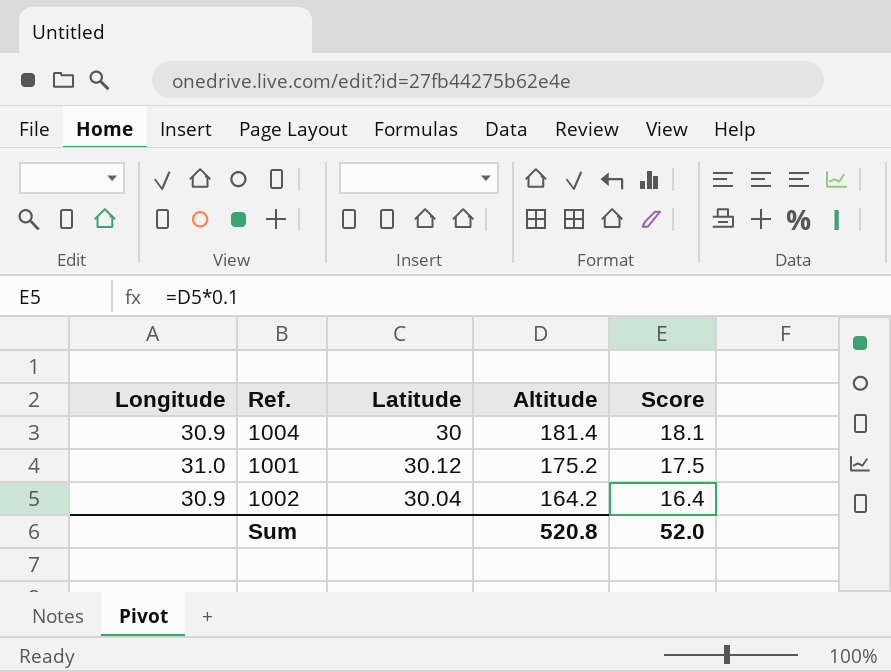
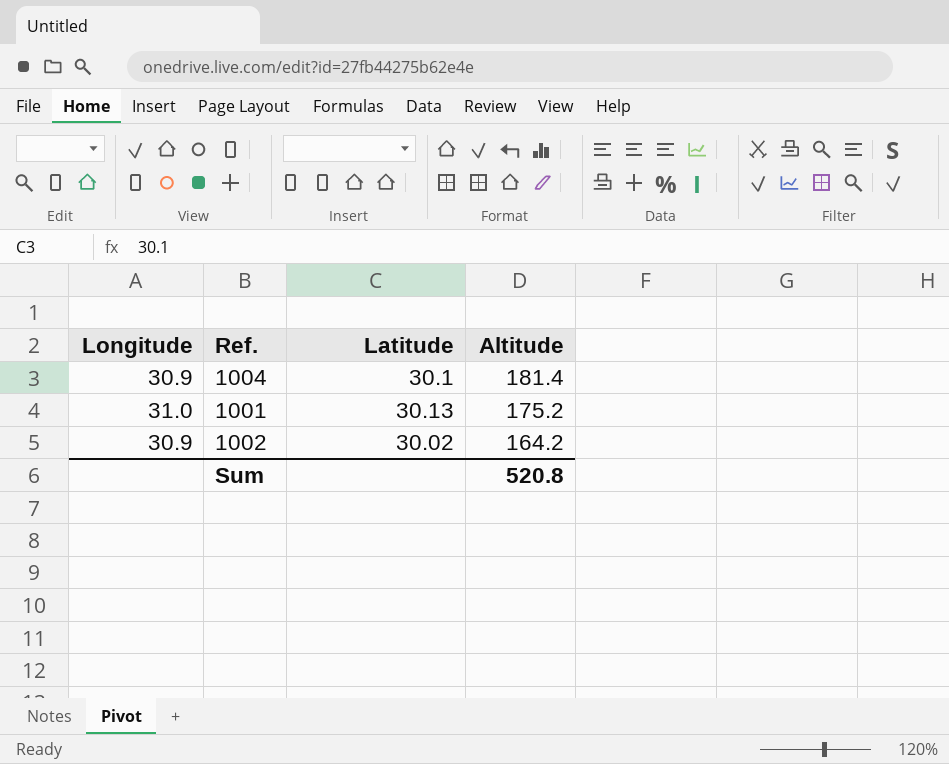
column Score | formula: [Altitude] * 0.1 -> none
1004 | Latitude: 30 -> 30.1
1001 | Latitude: 30.12 -> 30.13
1002 | Latitude: 30.04 -> 30.02

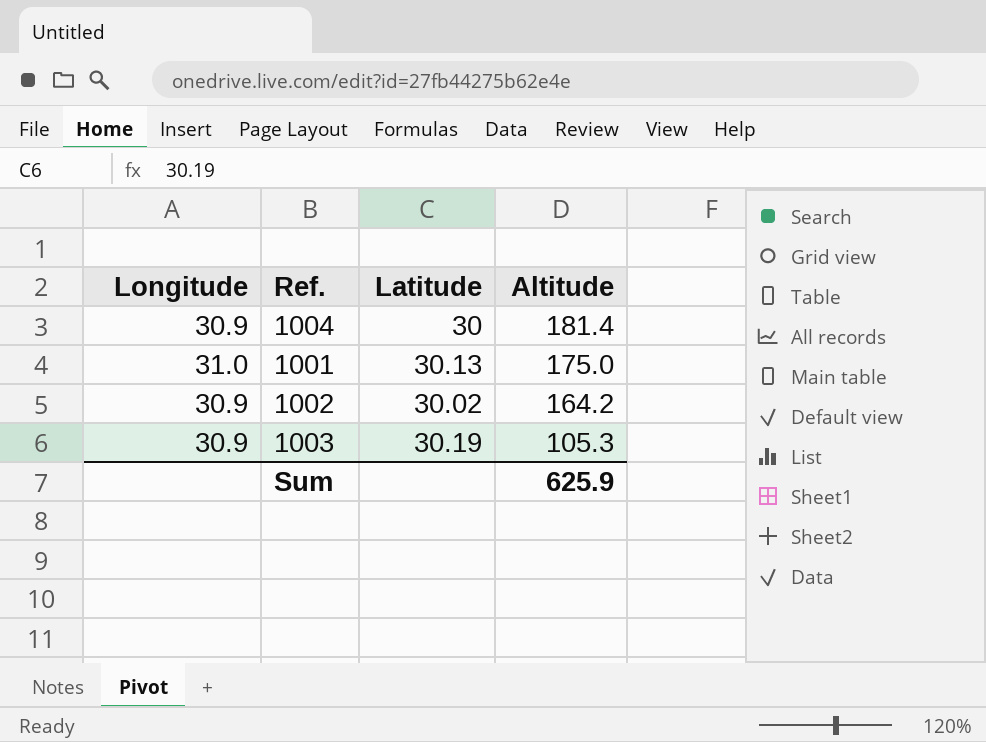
1004 | Latitude: 30.1 -> 30
1001 | Altitude: 175.2 -> 175.0
row 1003: none -> 30.9 | 30.19 | 105.3
Sum | Altitude: 520.8 -> 625.9

